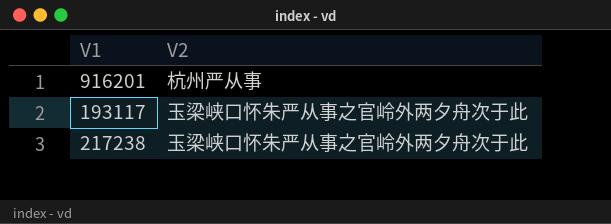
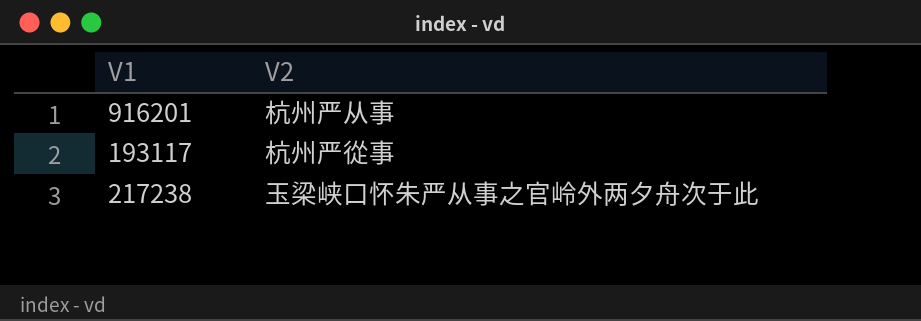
193117 | V2: 玉梁峡口怀朱严从事之官岭外两夕舟次于此 -> 杭州严從事

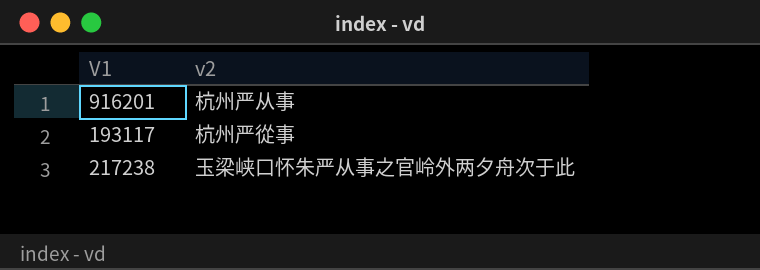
column name: V2 -> v2

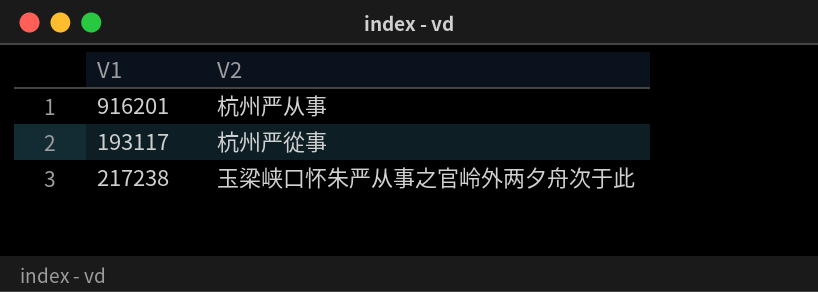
column name: v2 -> V2

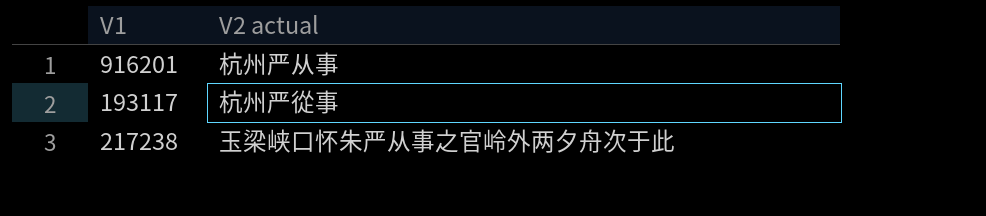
column name: V2 -> V2 actual

